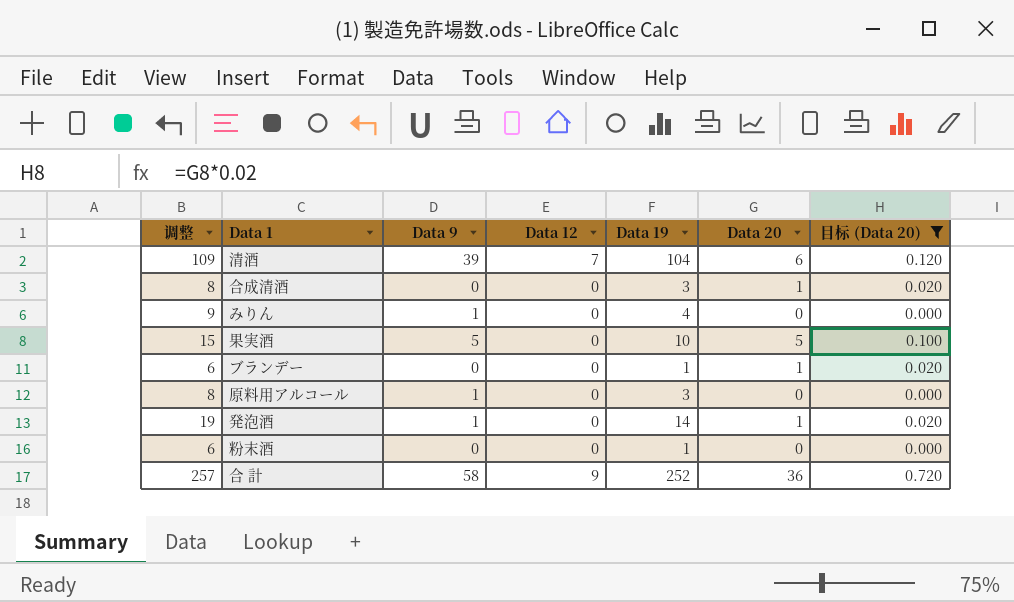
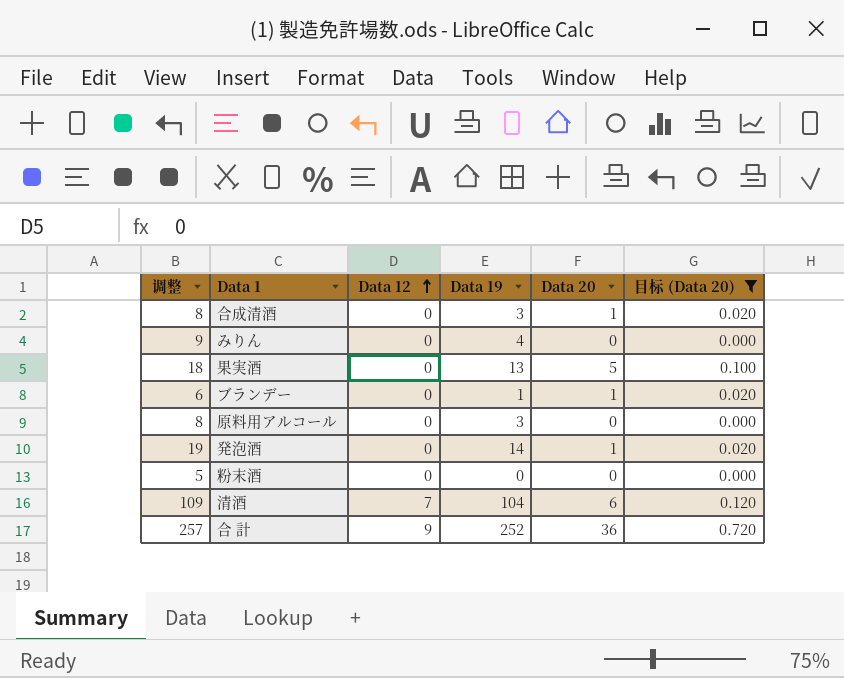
row order: none -> Data 12 ascending
column Data 9 | position: 3 -> none
果実酒 | 调整: 15 -> 18
果実酒 | Data 19: 10 -> 13
粉末酒 | 调整: 6 -> 5
粉末酒 | Data 19: 1 -> 0

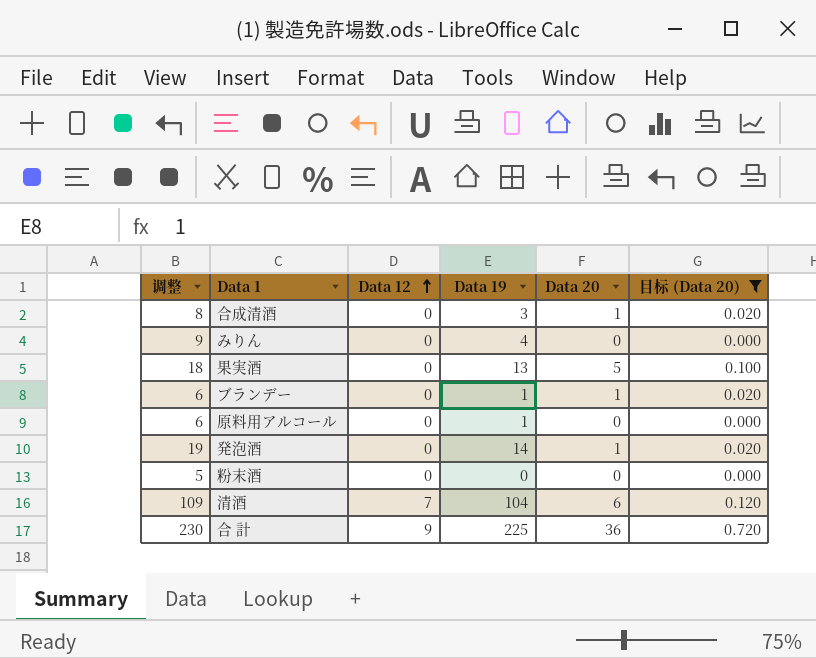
原料用アルコール | 调整: 8 -> 6
原料用アルコール | Data 19: 3 -> 1
合 計 | 调整: 257 -> 230
合 計 | Data 19: 252 -> 225

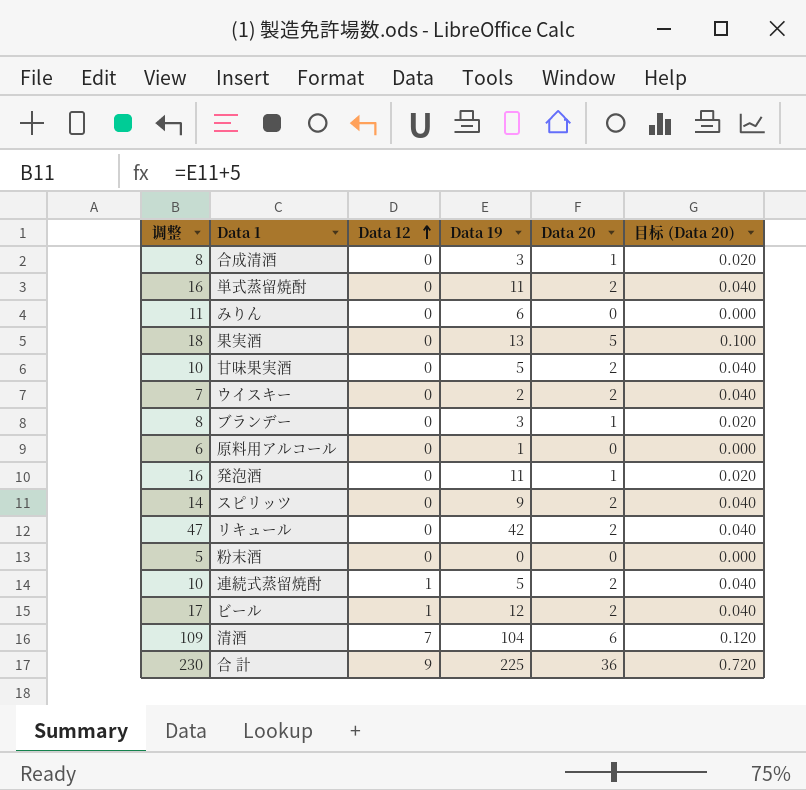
filter: 目标 (Data 20) != 0.040 -> none
みりん | 调整: 9 -> 11
みりん | Data 19: 4 -> 6
ブランデー | 调整: 6 -> 8
ブランデー | Data 19: 1 -> 3
発泡酒 | 调整: 19 -> 16
発泡酒 | Data 19: 14 -> 11

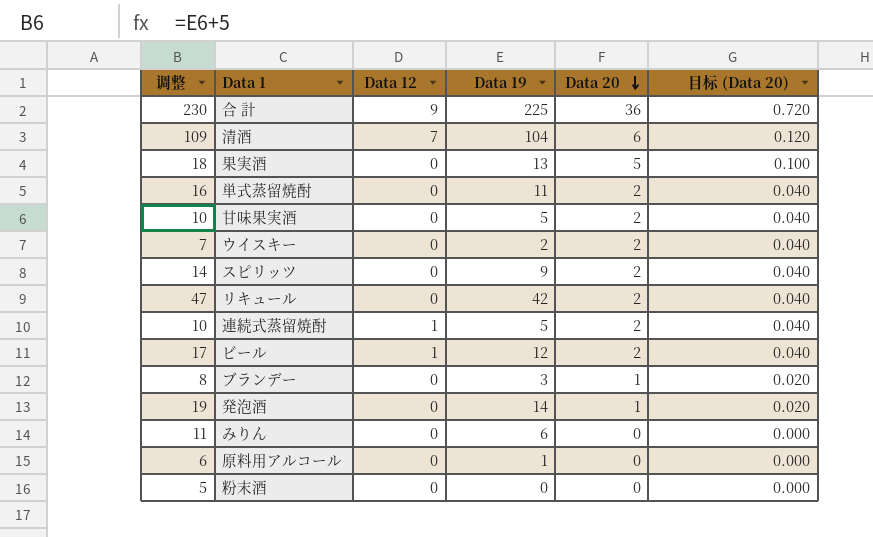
row order: Data 12 ascending -> Data 20 descending
row 合成清酒: 8 | 0 | 3 | 1 | 0.020 -> none
発泡酒 | 调整: 16 -> 19
発泡酒 | Data 19: 11 -> 14

